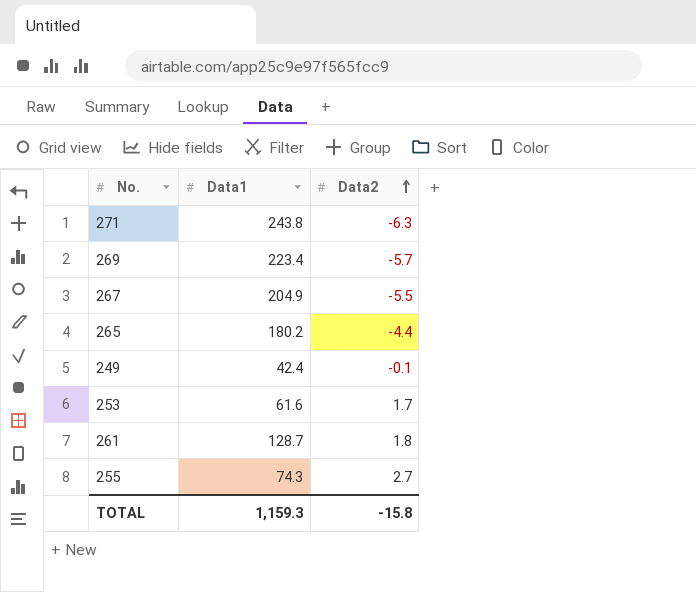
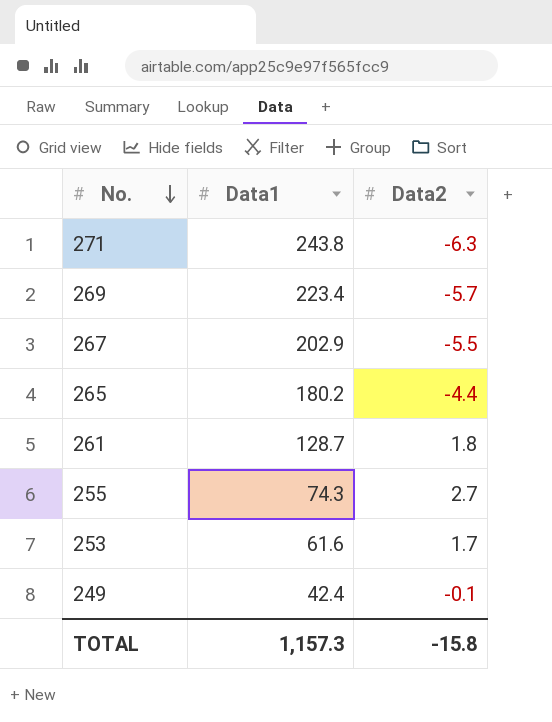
row order: Data2 ascending -> No. descending
267 | Data1: 204.9 -> 202.9
TOTAL | Data1: 1,159.3 -> 1,157.3

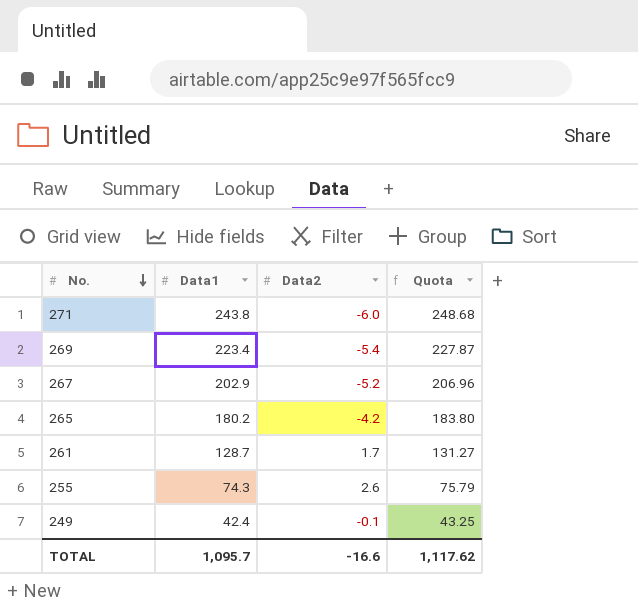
column Quota | formula: none -> [Data1] * 1.02
row 253: 61.6 | 1.7 -> none
271 | Data2: -6.3 -> -6.0
269 | Data2: -5.7 -> -5.4
267 | Data2: -5.5 -> -5.2
265 | Data2: -4.4 -> -4.2
261 | Data2: 1.8 -> 1.7
255 | Data2: 2.7 -> 2.6
TOTAL | Data1: 1,157.3 -> 1,095.7
TOTAL | Data2: -15.8 -> -16.6

